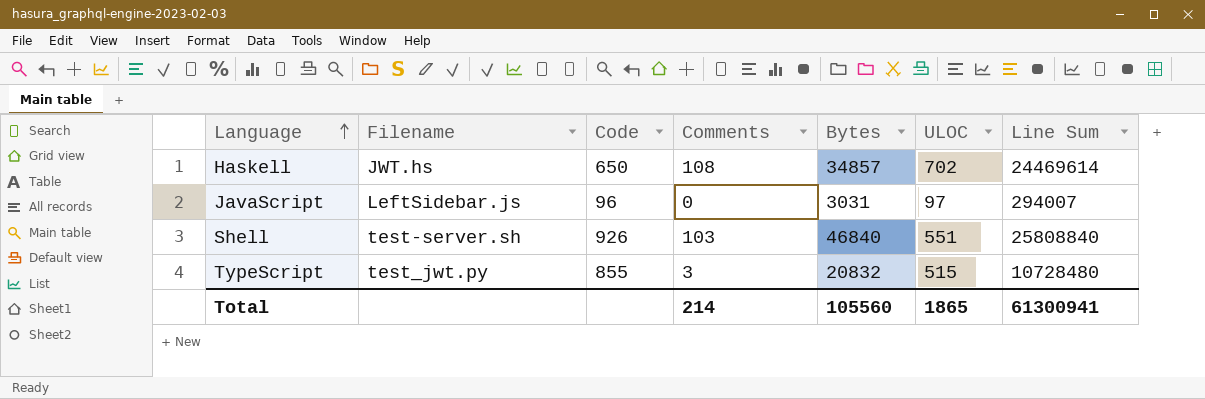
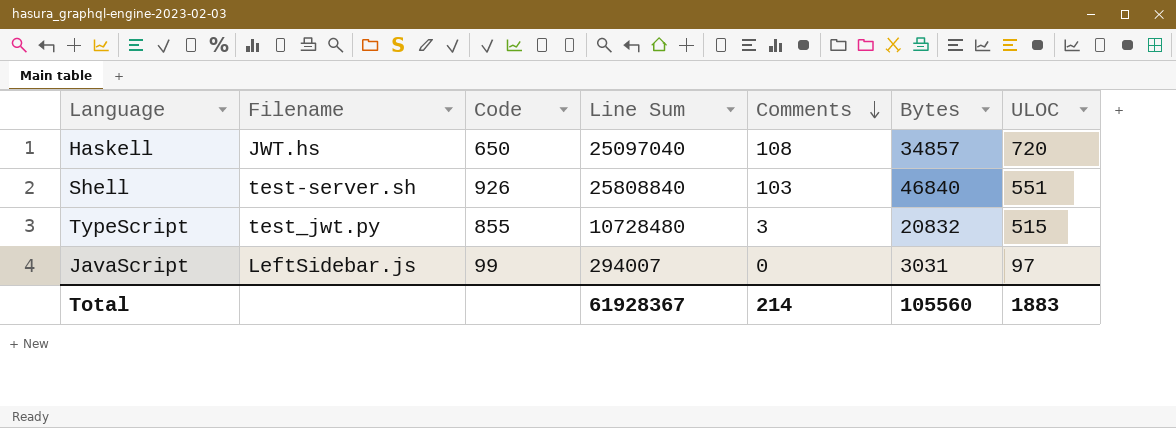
row order: Language ascending -> Comments descending
column Line Sum | position: 7 -> 4
Haskell | Line Sum: 24469614 -> 25097040
Haskell | ULOC: 702 -> 720
JavaScript | Code: 96 -> 99
Total | Line Sum: 61300941 -> 61928367
Total | ULOC: 1865 -> 1883

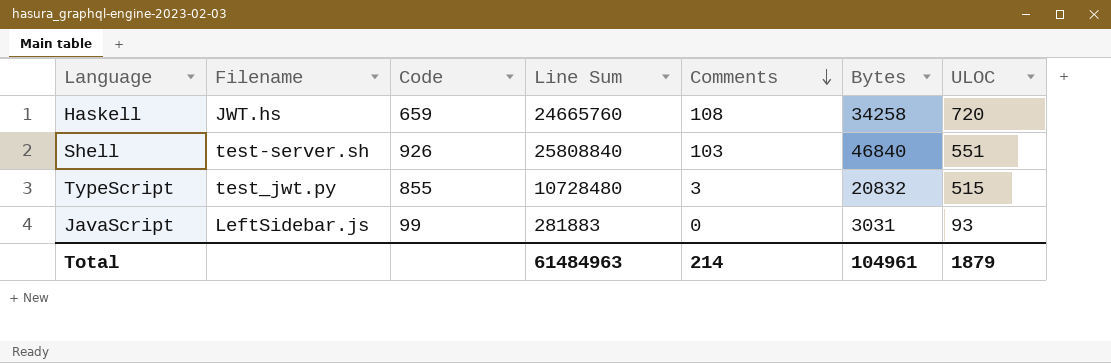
Haskell | Code: 650 -> 659
Haskell | Line Sum: 25097040 -> 24665760
Haskell | Bytes: 34857 -> 34258
JavaScript | Line Sum: 294007 -> 281883
JavaScript | ULOC: 97 -> 93
Total | Line Sum: 61928367 -> 61484963
Total | Bytes: 105560 -> 104961
Total | ULOC: 1883 -> 1879

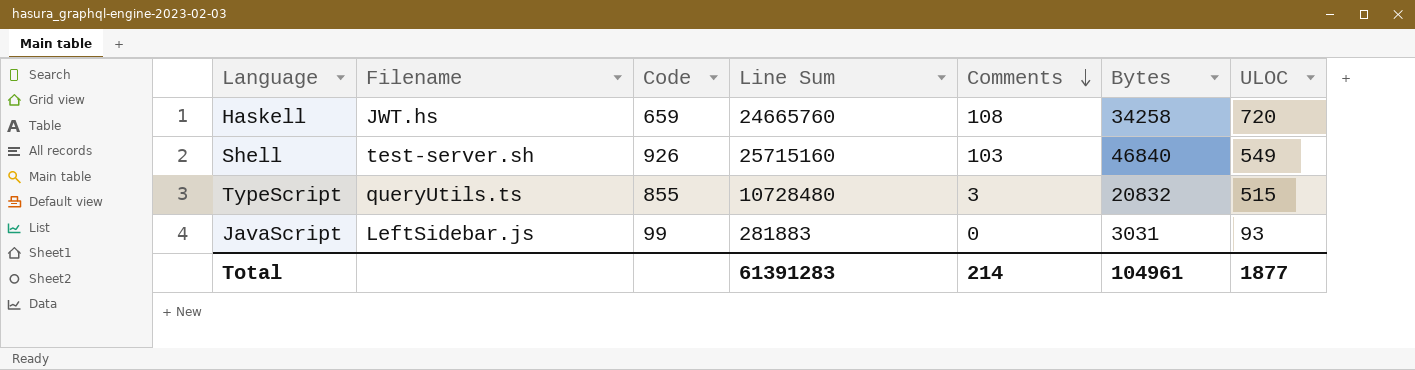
Shell | Line Sum: 25808840 -> 25715160
Shell | ULOC: 551 -> 549
TypeScript | Filename: test_jwt.py -> queryUtils.ts
Total | Line Sum: 61484963 -> 61391283
Total | ULOC: 1879 -> 1877

